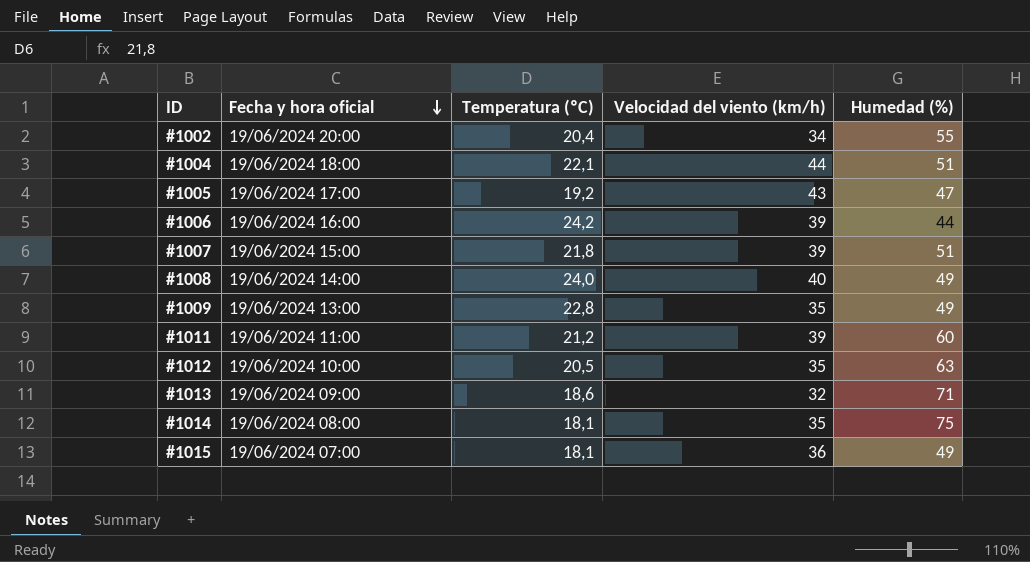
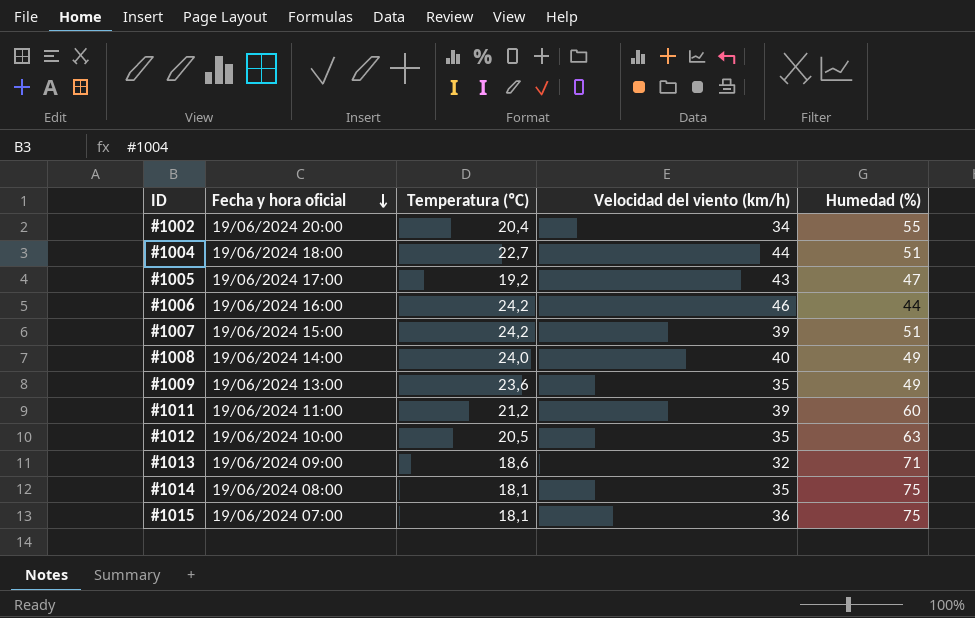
#1004 | Temperatura (ºC): 22,1 -> 22,7
#1006 | Velocidad del viento (km/h): 39 -> 46
#1007 | Temperatura (ºC): 21,8 -> 24,2
#1009 | Temperatura (ºC): 22,8 -> 23,6
#1015 | Humedad (%): 49 -> 75

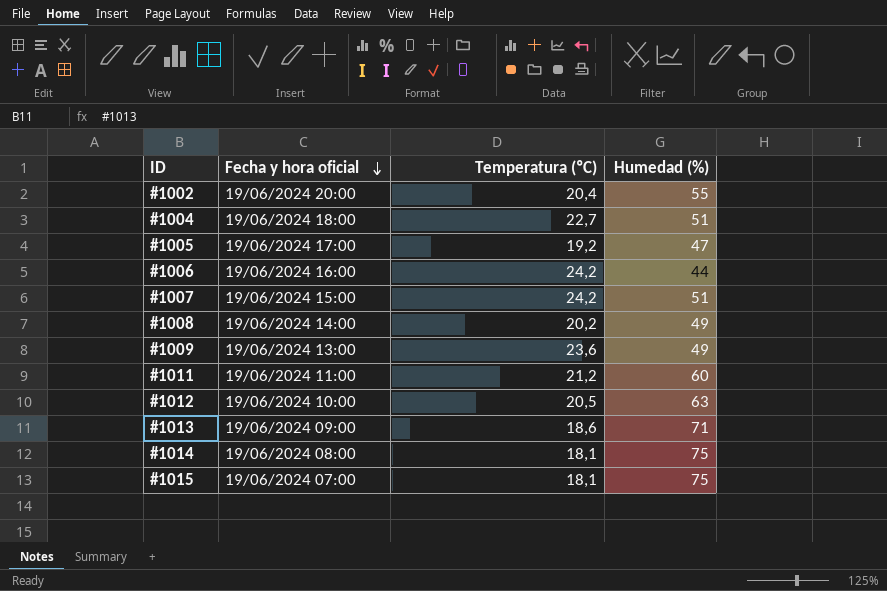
column Velocidad del viento (km/h) | position: 4 -> none
#1008 | Temperatura (ºC): 24,0 -> 20,2

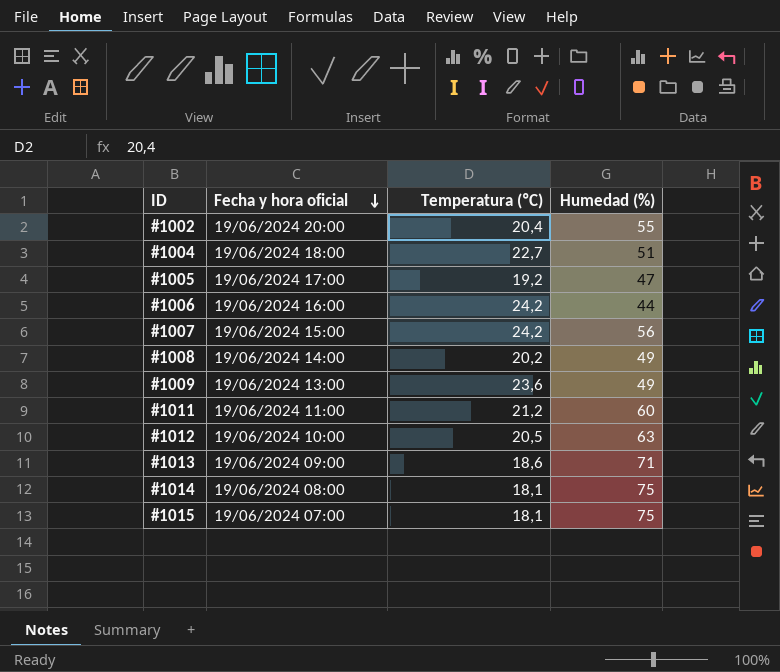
#1007 | Humedad (%): 51 -> 56

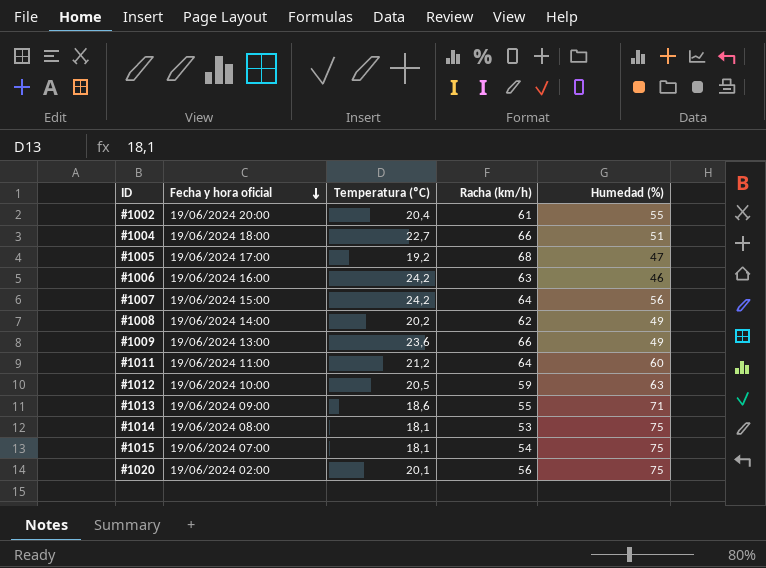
column Racha (km/h) | position: none -> 4
#1006 | Humedad (%): 44 -> 46
row #1020: none -> 19/06/2024 02:00 | 20,1 | 56 | 75

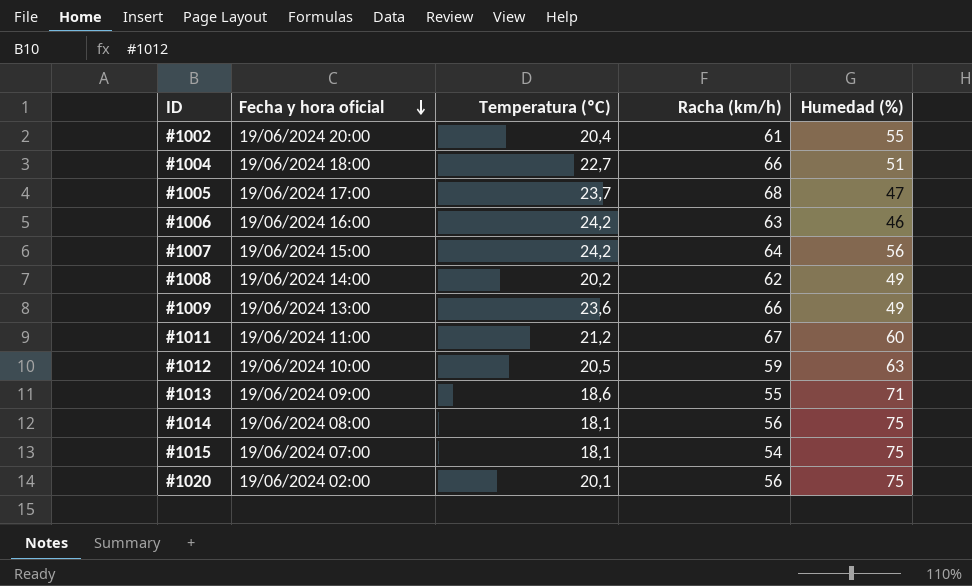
#1005 | Temperatura (ºC): 19,2 -> 23,7
#1011 | Racha (km/h): 64 -> 67
#1014 | Racha (km/h): 53 -> 56

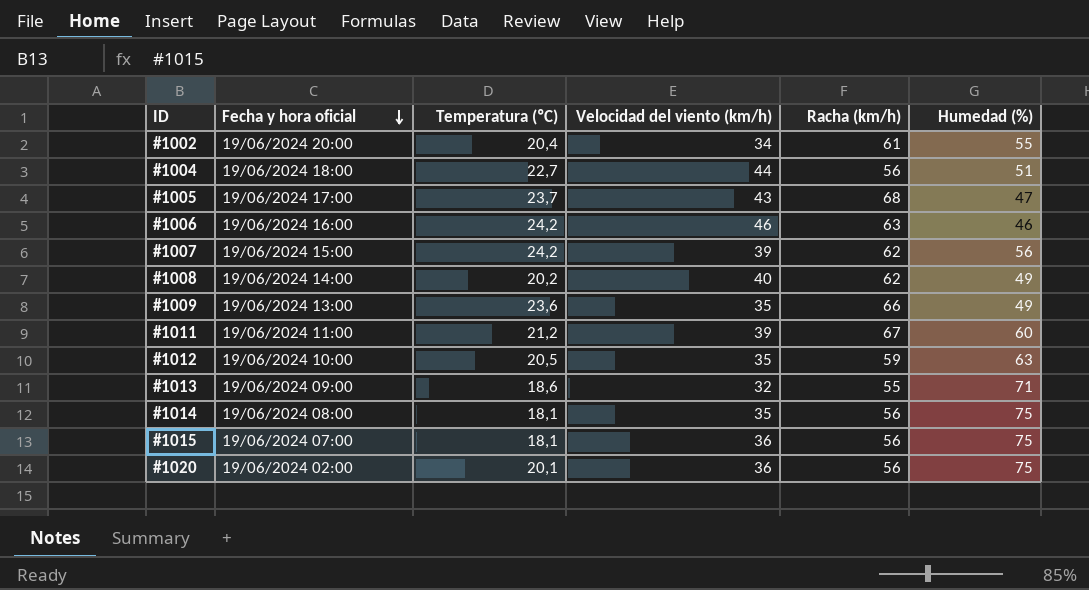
column Velocidad del viento (km/h) | position: none -> 4
#1004 | Racha (km/h): 66 -> 56
#1007 | Racha (km/h): 64 -> 62
#1015 | Racha (km/h): 54 -> 56

